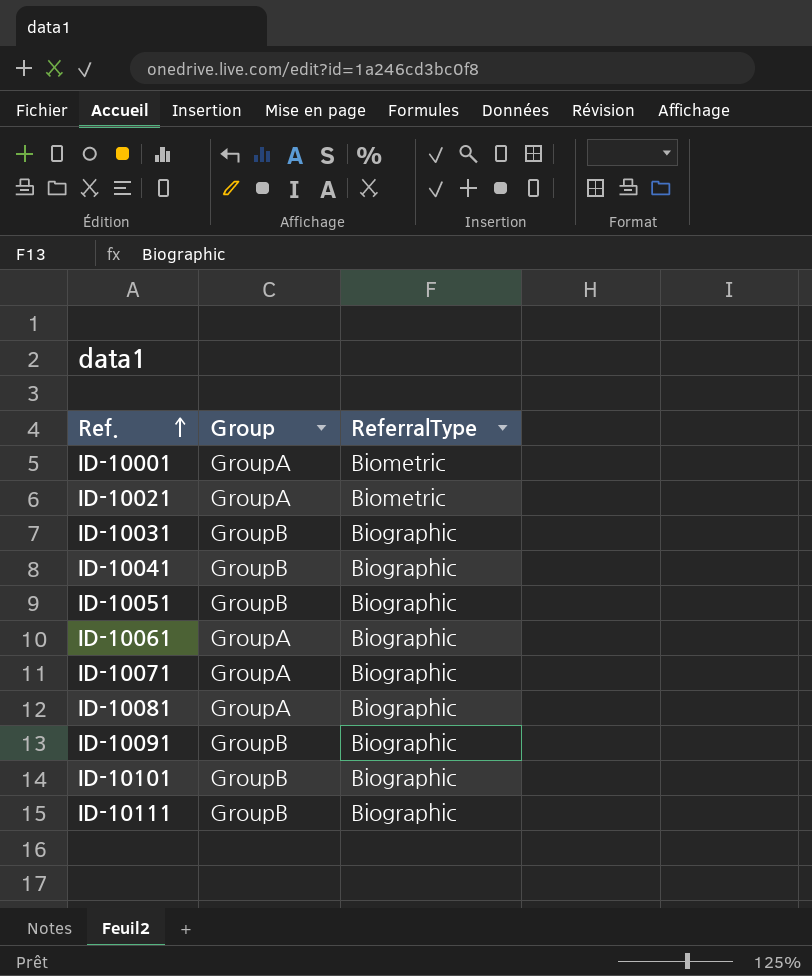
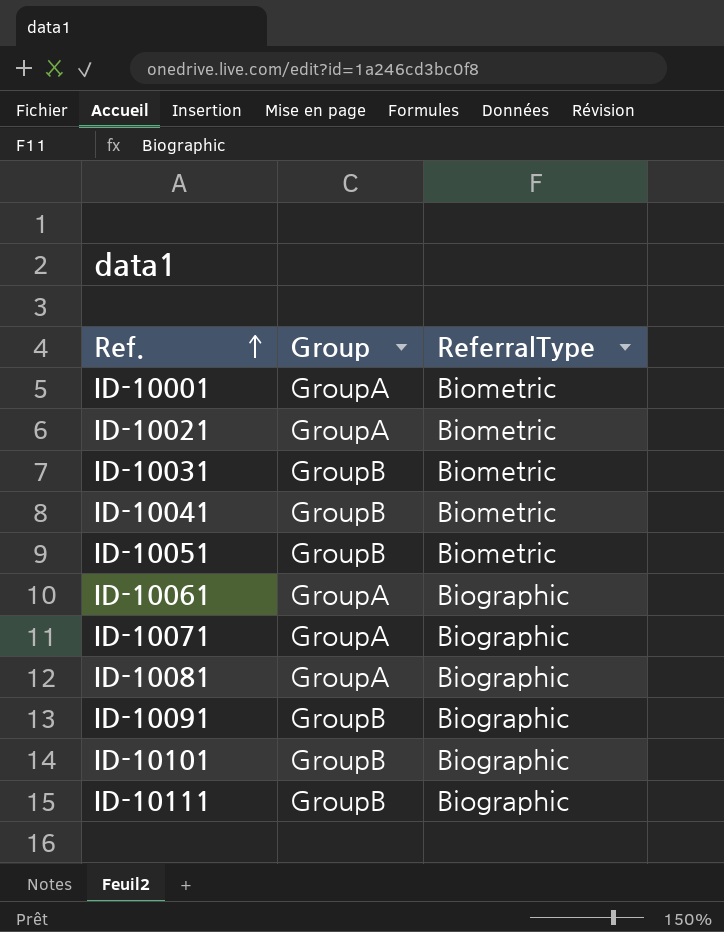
ID-10031 | ReferralType: Biographic -> Biometric
ID-10041 | ReferralType: Biographic -> Biometric
ID-10051 | ReferralType: Biographic -> Biometric

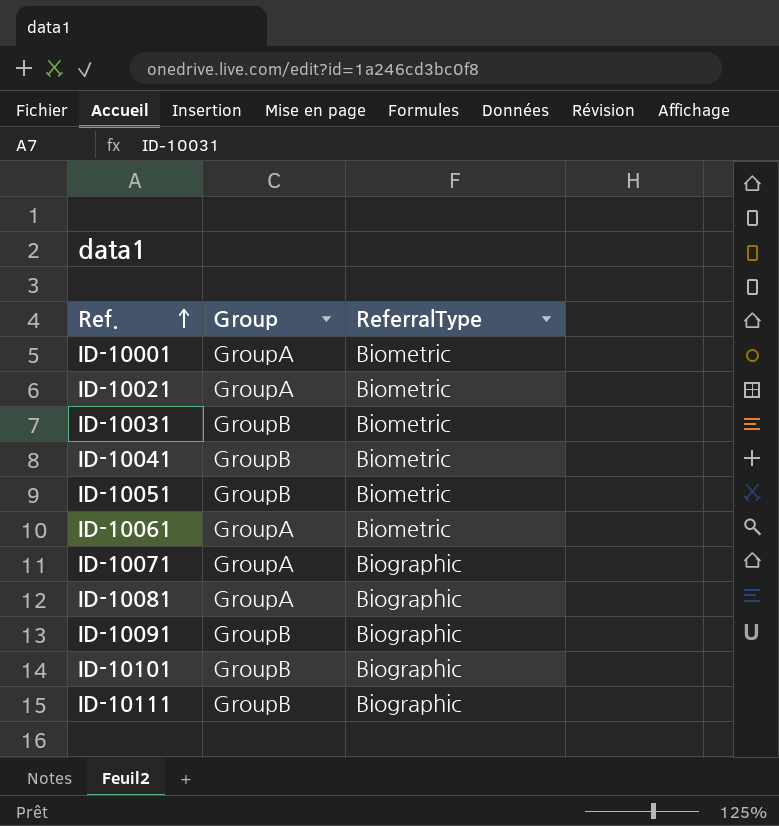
ID-10061 | ReferralType: Biographic -> Biometric

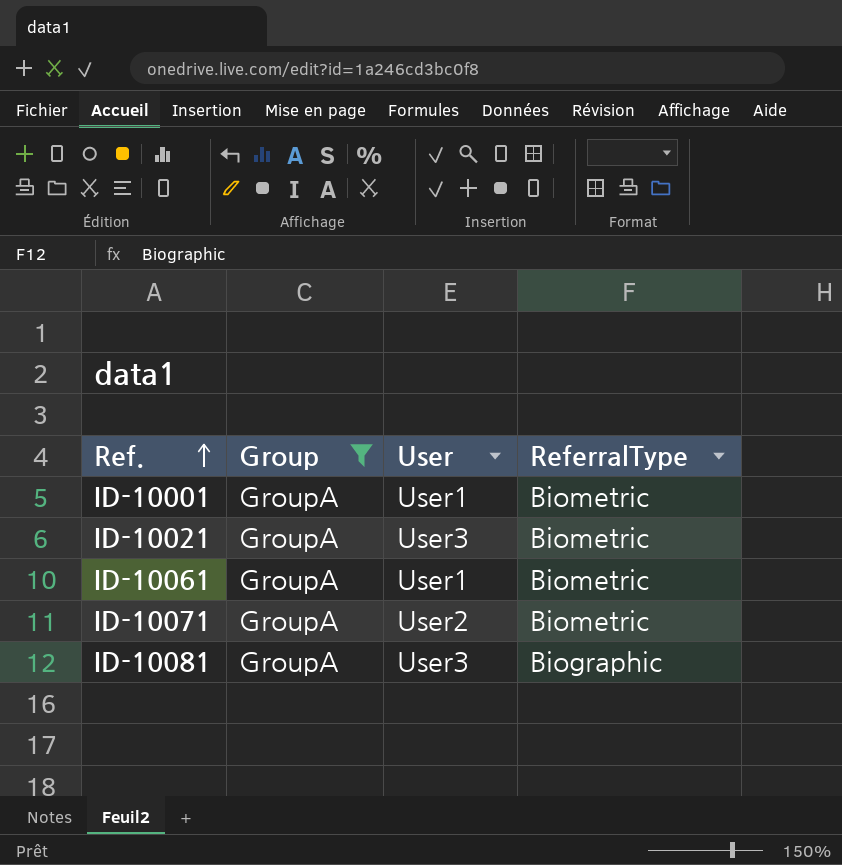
filter: none -> Group = GroupA
column User | position: none -> 3
ID-10071 | ReferralType: Biographic -> Biometric

